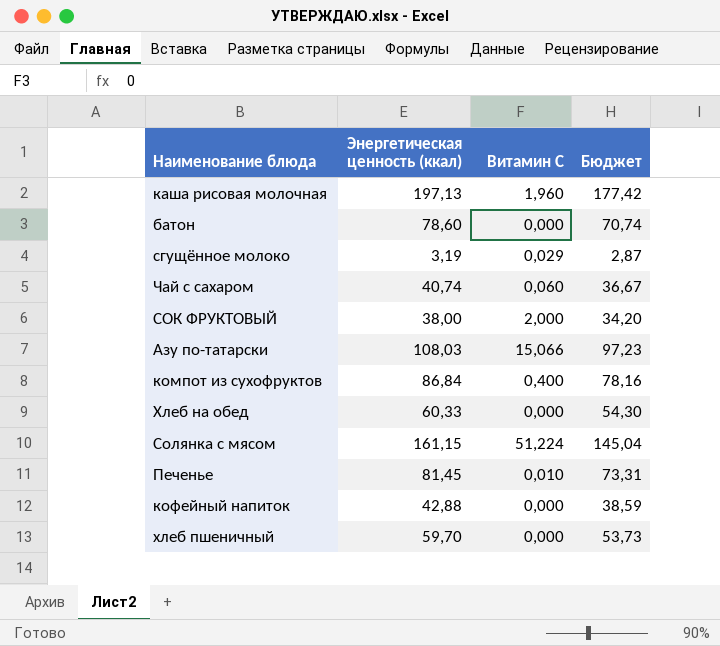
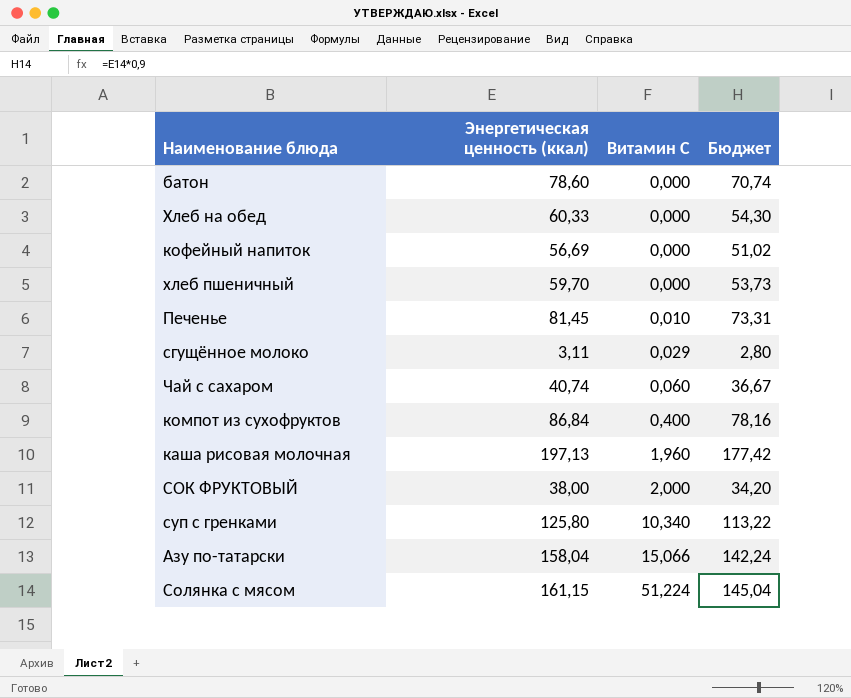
row order: none -> Витамин С ascending
кофейный напиток | Энергетическая ценность (ккал): 42,88 -> 56,69
кофейный напиток | Бюджет: 38,59 -> 51,02
сгущённое молоко | Энергетическая ценность (ккал): 3,19 -> 3,11
сгущённое молоко | Бюджет: 2,87 -> 2,80
row суп с гренками: none -> 125,80 | 10,340 | 113,22
Азу по-татарски | Энергетическая ценность (ккал): 108,03 -> 158,04
Азу по-татарски | Бюджет: 97,23 -> 142,24

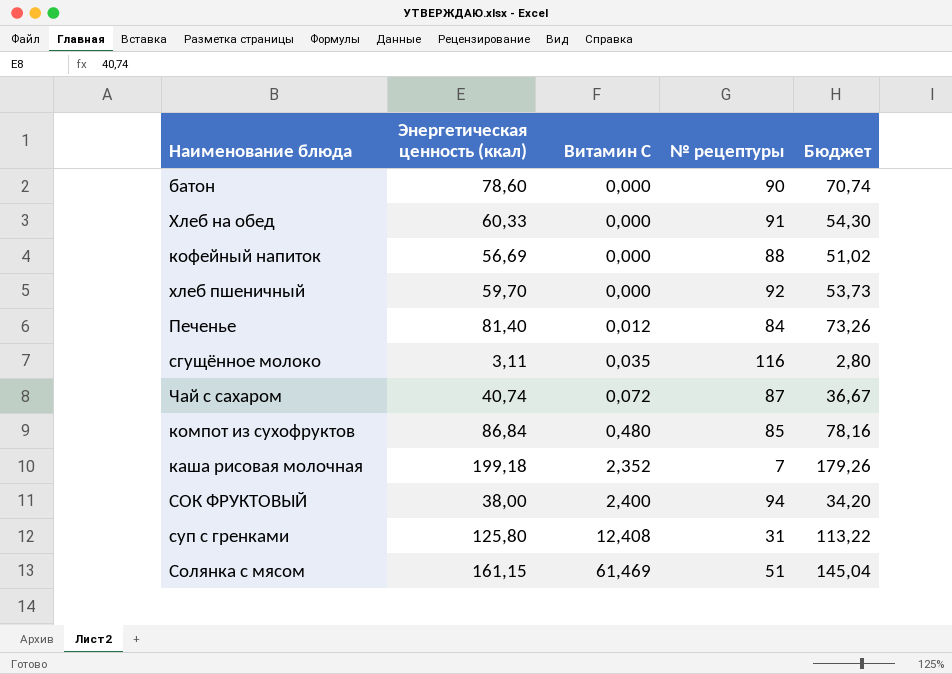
column № рецептуры | position: none -> 4
row Азу по-татарски: 158,04 | 15,066 | 142,24 -> none
Печенье | Энергетическая ценность (ккал): 81,45 -> 81,40
Печенье | Витамин С: 0,010 -> 0,012
Печенье | Бюджет: 73,31 -> 73,26
сгущённое молоко | Витамин С: 0,029 -> 0,035
Чай с сахаром | Витамин С: 0,060 -> 0,072
компот из сухофруктов | Витамин С: 0,400 -> 0,480
каша рисовая молочная | Энергетическая ценность (ккал): 197,13 -> 199,18
каша рисовая молочная | Витамин С: 1,960 -> 2,352
каша рисовая молочная | Бюджет: 177,42 -> 179,26
СОК ФРУКТОВЫЙ | Витамин С: 2,000 -> 2,400
суп с гренками | Витамин С: 10,340 -> 12,408
Солянка с мясом | Витамин С: 51,224 -> 61,469

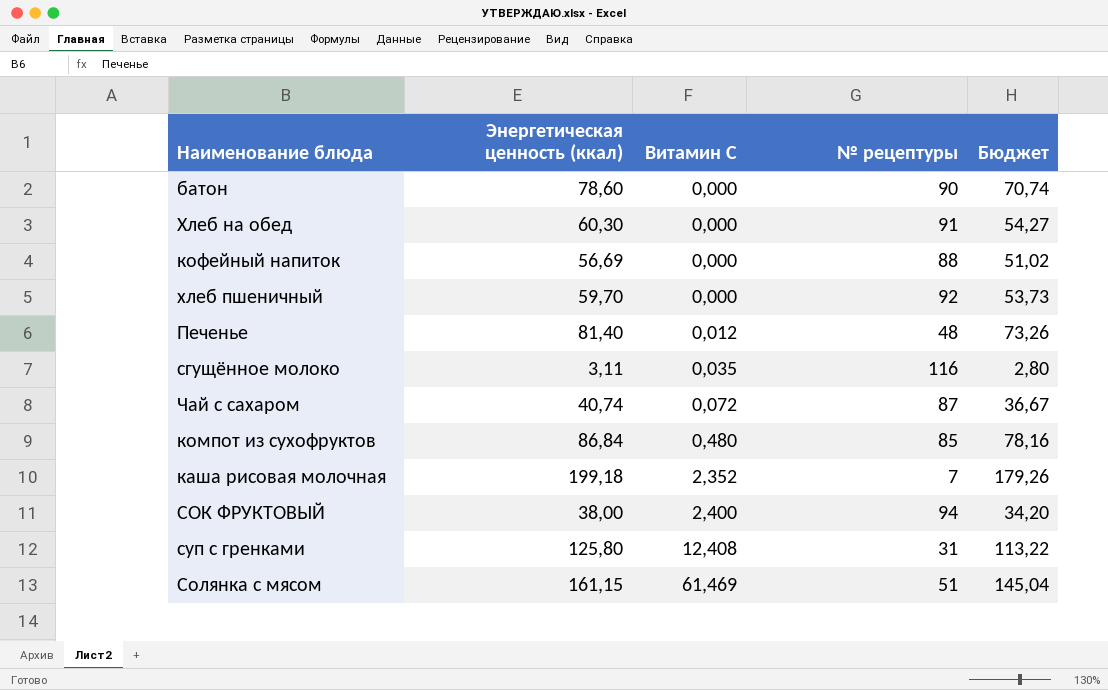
Хлеб на обед | Энергетическая ценность (ккал): 60,33 -> 60,30
Хлеб на обед | Бюджет: 54,30 -> 54,27
Печенье | № рецептуры: 84 -> 48

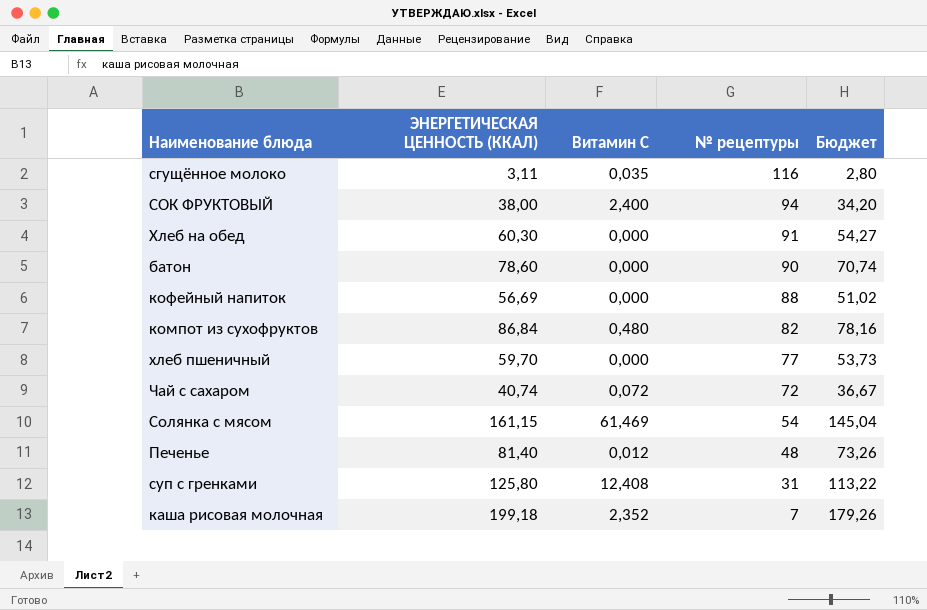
row order: Витамин С ascending -> № рецептуры descending
column name: Энергетическая ценность (ккал) -> ЭНЕРГЕТИЧЕСКАЯ ЦЕННОСТЬ (ККАЛ)
компот из сухофруктов | № рецептуры: 85 -> 82
хлеб пшеничный | № рецептуры: 92 -> 77
Чай с сахаром | № рецептуры: 87 -> 72
Солянка с мясом | № рецептуры: 51 -> 54

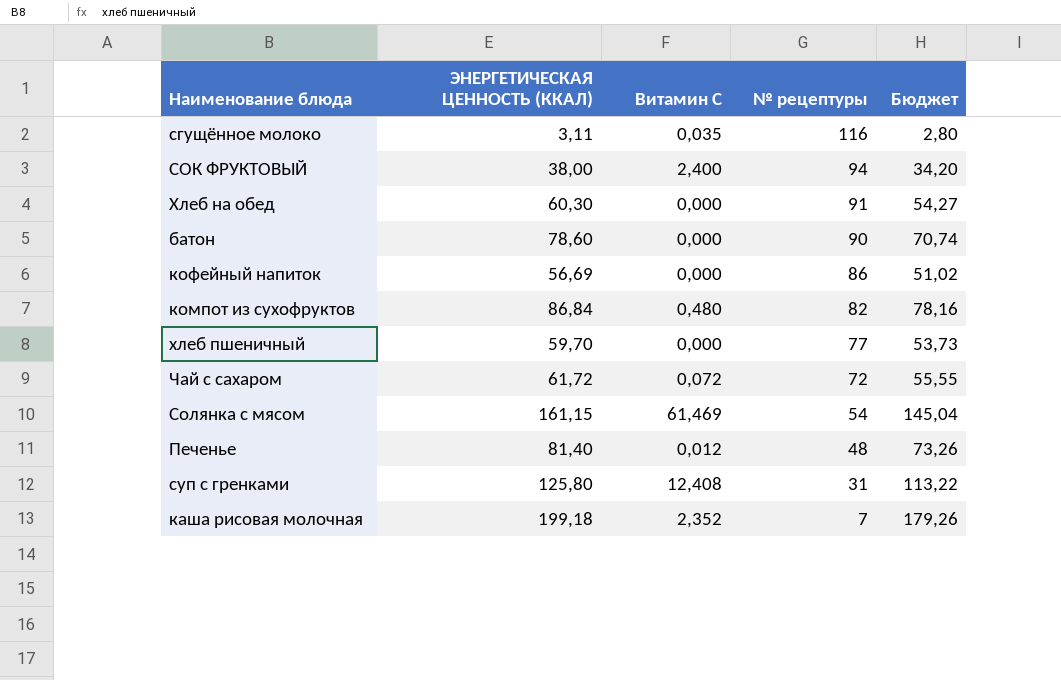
кофейный напиток | № рецептуры: 88 -> 86
Чай с сахаром | ЭНЕРГЕТИЧЕСКАЯ ЦЕННОСТЬ (ККАЛ): 40,74 -> 61,72
Чай с сахаром | Бюджет: 36,67 -> 55,55

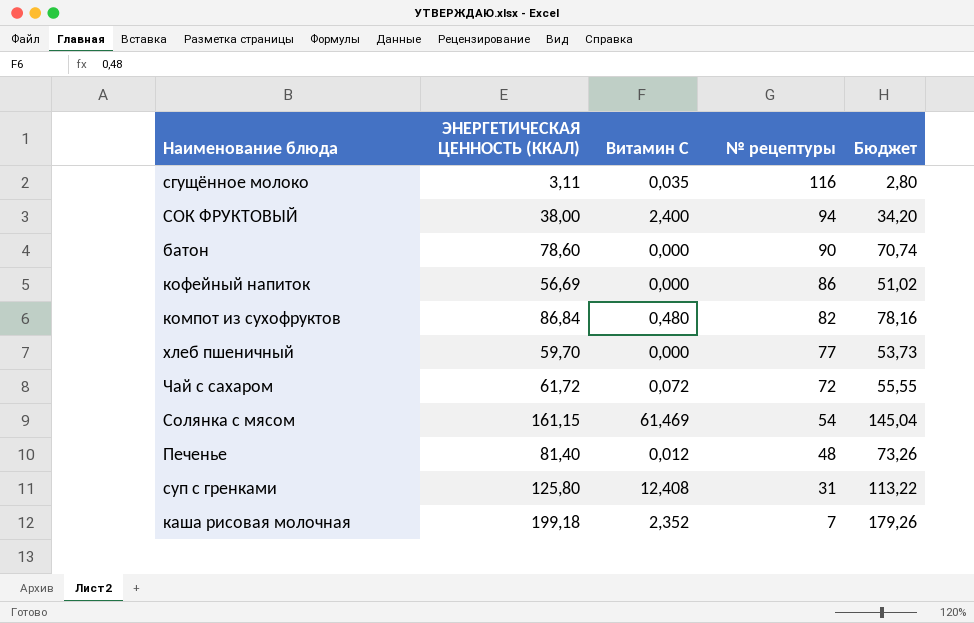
row Хлеб на обед: 60,30 | 0,000 | 91 | 54,27 -> none

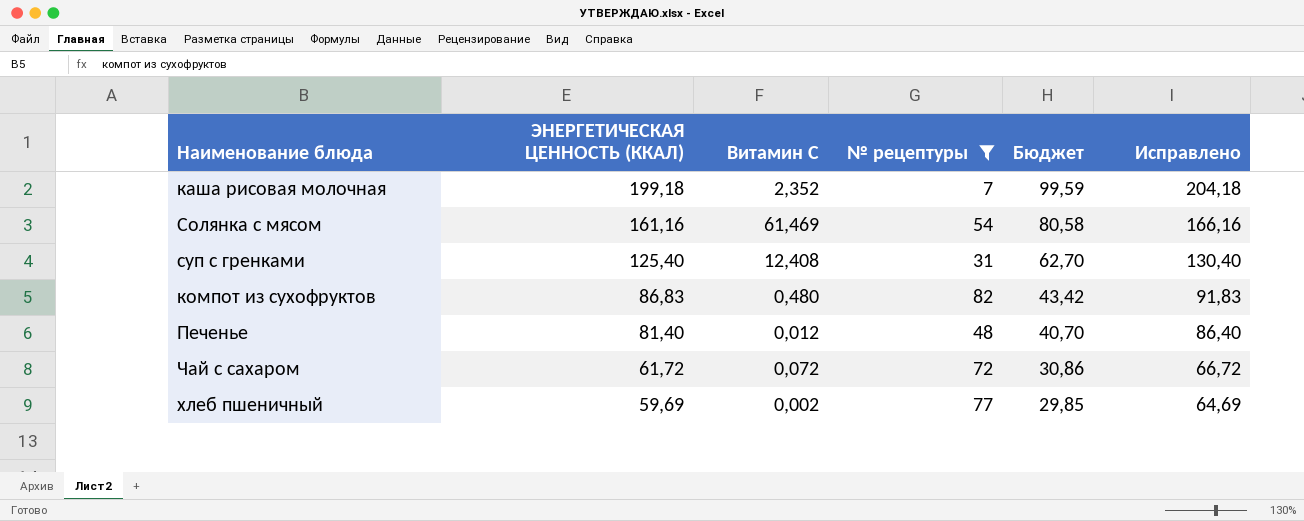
filter: none -> № рецептуры <= 82
row order: № рецептуры descending -> ЭНЕРГЕТИЧЕСКАЯ ЦЕННОСТЬ (ККАЛ) descending
column Бюджет | formula: [ЭНЕРГЕТИЧЕСКАЯ ЦЕННОСТЬ (ККАЛ)] * 0,9 -> [ЭНЕРГЕТИЧЕСКАЯ ЦЕННОСТЬ (ККАЛ)] * 0,5
column Исправлено | formula: none -> [ЭНЕРГЕТИЧЕСКАЯ ЦЕННОСТЬ (ККАЛ)] + 5
Солянка с мясом | ЭНЕРГЕТИЧЕСКАЯ ЦЕННОСТЬ (ККАЛ): 161,15 -> 161,16
суп с гренками | ЭНЕРГЕТИЧЕСКАЯ ЦЕННОСТЬ (ККАЛ): 125,80 -> 125,40
компот из сухофруктов | ЭНЕРГЕТИЧЕСКАЯ ЦЕННОСТЬ (ККАЛ): 86,84 -> 86,83
хлеб пшеничный | ЭНЕРГЕТИЧЕСКАЯ ЦЕННОСТЬ (ККАЛ): 59,70 -> 59,69
хлеб пшеничный | Витамин С: 0,000 -> 0,002

